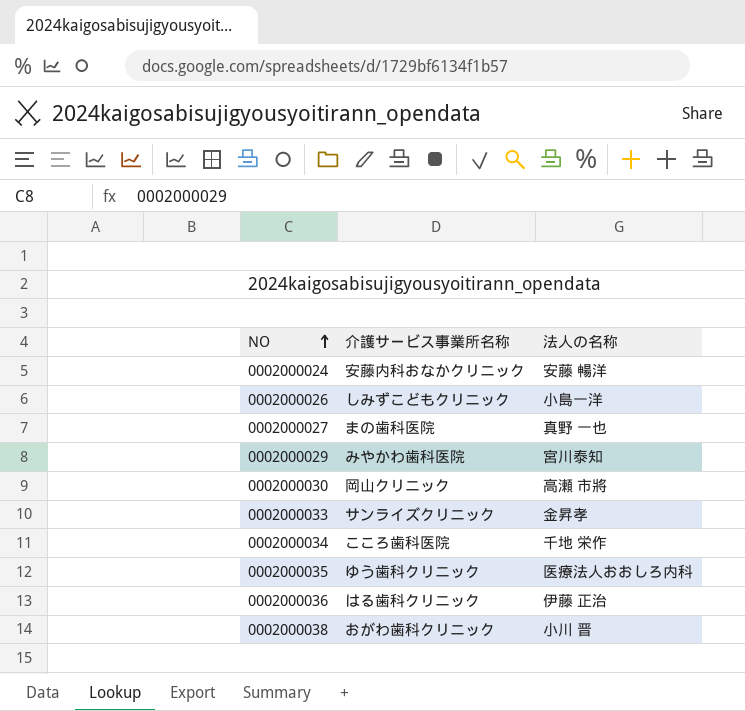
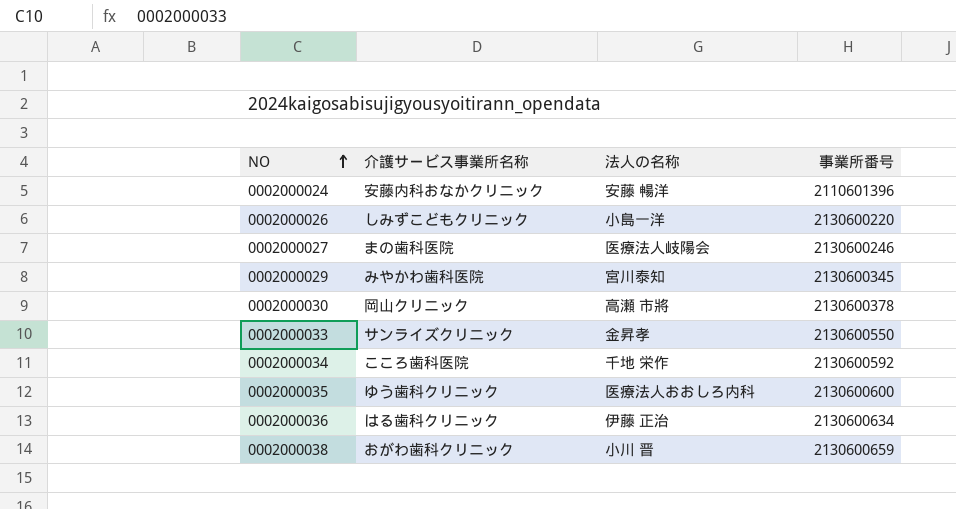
column 事業所番号 | position: none -> 4
0002000027 | 法人の名称: 真野 一也 -> 医療法人岐陽会

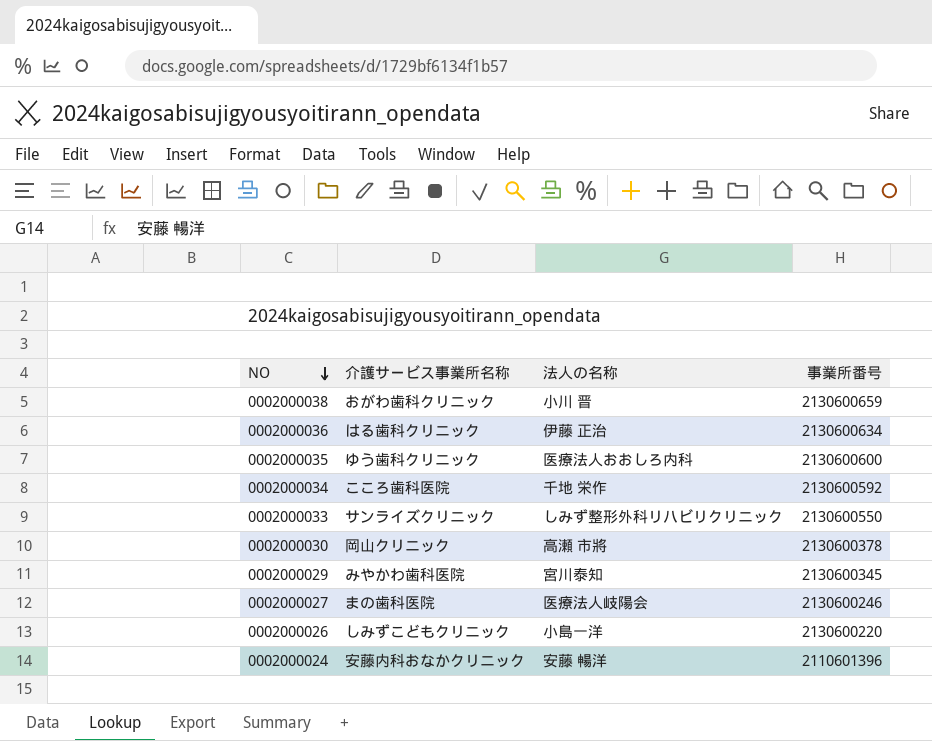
row order: NO ascending -> NO descending
0002000033 | 法人の名称: 金昇孝 -> しみず整形外科リハビリクリニック

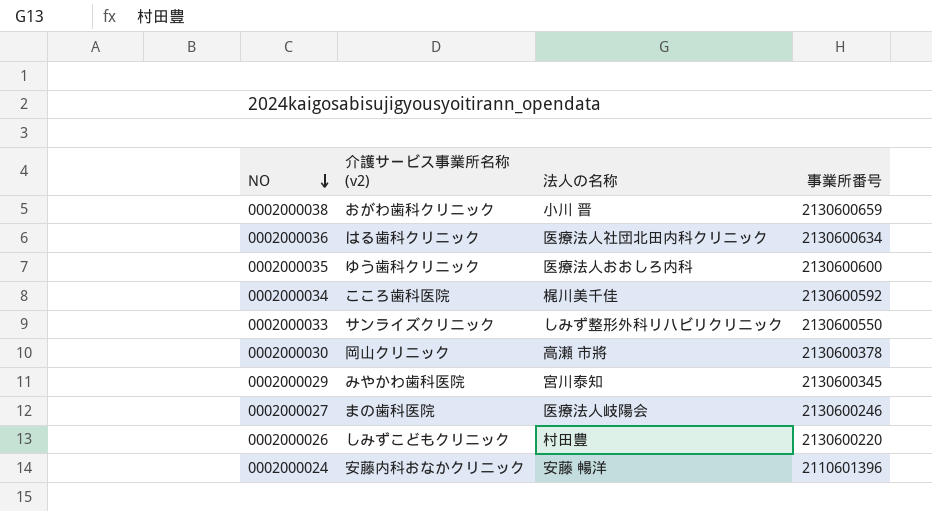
column name: 介護サービス事業所名称 -> 介護サービス事業所名称 (v2)
0002000036 | 法人の名称: 伊藤 正治 -> 医療法人社団北田内科クリニック
0002000034 | 法人の名称: 千地 栄作 -> 梶川美千佳
0002000026 | 法人の名称: 小島一洋 -> 村田豊

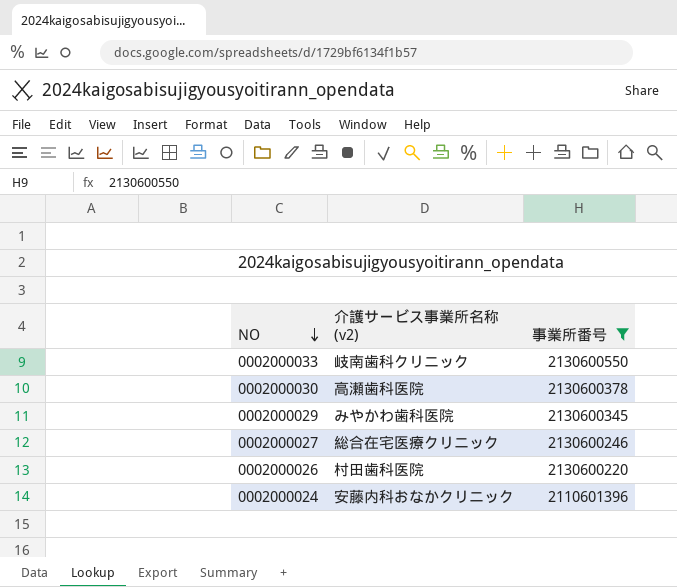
filter: none -> 事業所番号 <= 2130600550
column 法人の名称 | position: 3 -> none
0002000033 | 介護サービス事業所名称 (v2): サンライズクリニック -> 岐南歯科クリニック
0002000030 | 介護サービス事業所名称 (v2): 岡山クリニック -> 高瀬歯科医院
0002000027 | 介護サービス事業所名称 (v2): まの歯科医院 -> 総合在宅医療クリニック
0002000026 | 介護サービス事業所名称 (v2): しみずこどもクリニック -> 村田歯科医院

